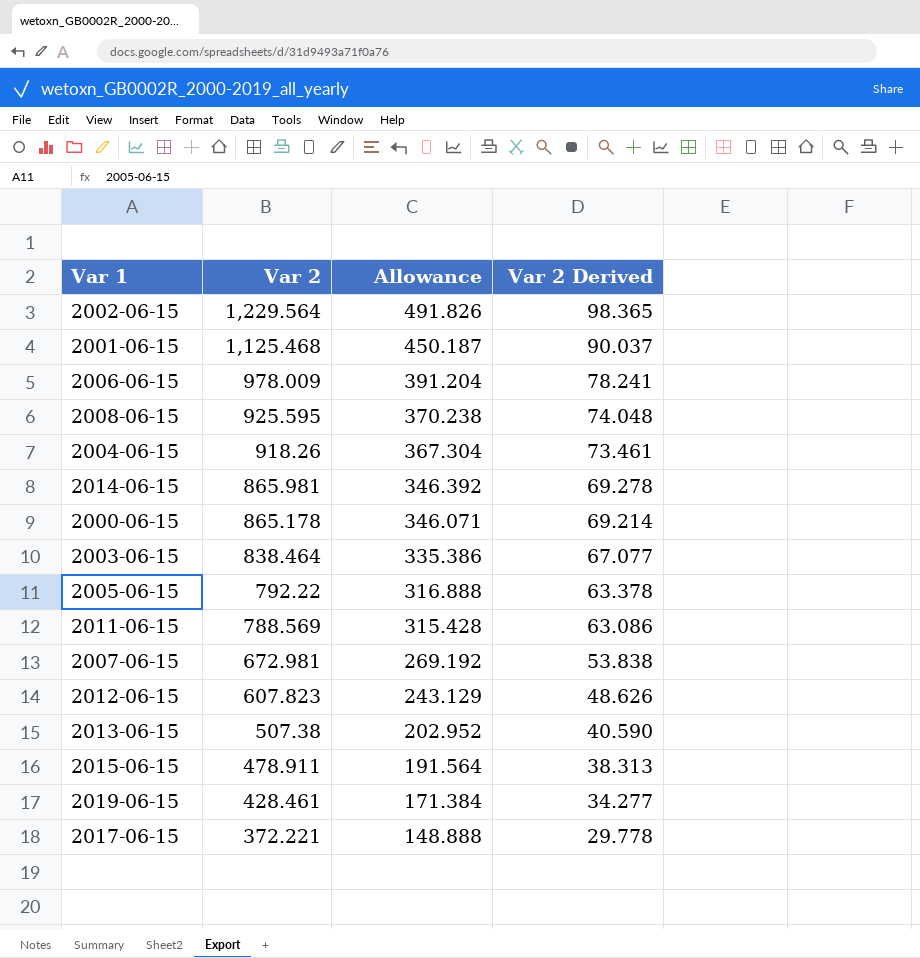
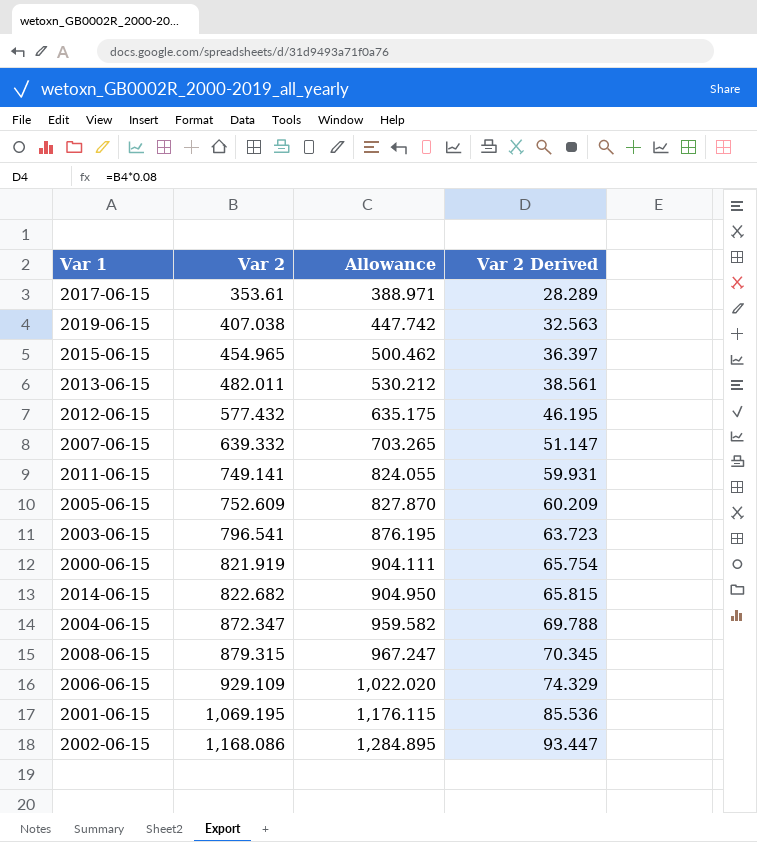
row order: Var 2 descending -> Var 2 ascending
column Allowance | formula: [Var 2] * 0.4 -> [Var 2] * 1.1
2017-06-15 | Var 2: 372.221 -> 353.61
2017-06-15 | Var 2 Derived: 29.778 -> 28.289
2019-06-15 | Var 2: 428.461 -> 407.038
2019-06-15 | Var 2 Derived: 34.277 -> 32.563
2015-06-15 | Var 2: 478.911 -> 454.965
2015-06-15 | Var 2 Derived: 38.313 -> 36.397
2013-06-15 | Var 2: 507.38 -> 482.011
2013-06-15 | Var 2 Derived: 40.590 -> 38.561
2012-06-15 | Var 2: 607.823 -> 577.432
2012-06-15 | Var 2 Derived: 48.626 -> 46.195
2007-06-15 | Var 2: 672.981 -> 639.332
2007-06-15 | Var 2 Derived: 53.838 -> 51.147
2011-06-15 | Var 2: 788.569 -> 749.141
2011-06-15 | Var 2 Derived: 63.086 -> 59.931
2005-06-15 | Var 2: 792.22 -> 752.609
2005-06-15 | Var 2 Derived: 63.378 -> 60.209
2003-06-15 | Var 2: 838.464 -> 796.541
2003-06-15 | Var 2 Derived: 67.077 -> 63.723
2000-06-15 | Var 2: 865.178 -> 821.919
2000-06-15 | Var 2 Derived: 69.214 -> 65.754
2014-06-15 | Var 2: 865.981 -> 822.682
2014-06-15 | Var 2 Derived: 69.278 -> 65.815
2004-06-15 | Var 2: 918.26 -> 872.347
2004-06-15 | Var 2 Derived: 73.461 -> 69.788
2008-06-15 | Var 2: 925.595 -> 879.315
2008-06-15 | Var 2 Derived: 74.048 -> 70.345
2006-06-15 | Var 2: 978.009 -> 929.109
2006-06-15 | Var 2 Derived: 78.241 -> 74.329
2001-06-15 | Var 2: 1,125.468 -> 1,069.195
2001-06-15 | Var 2 Derived: 90.037 -> 85.536
2002-06-15 | Var 2: 1,229.564 -> 1,168.086
2002-06-15 | Var 2 Derived: 98.365 -> 93.447

